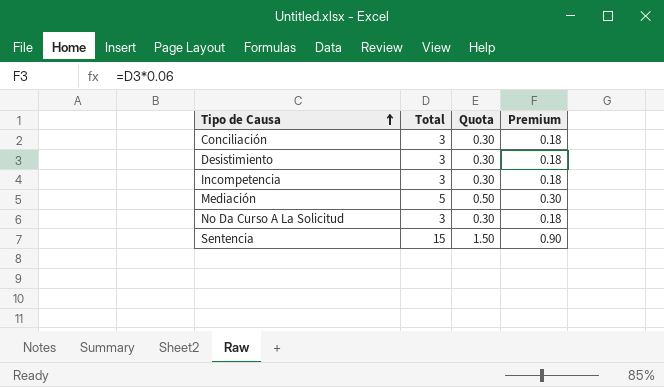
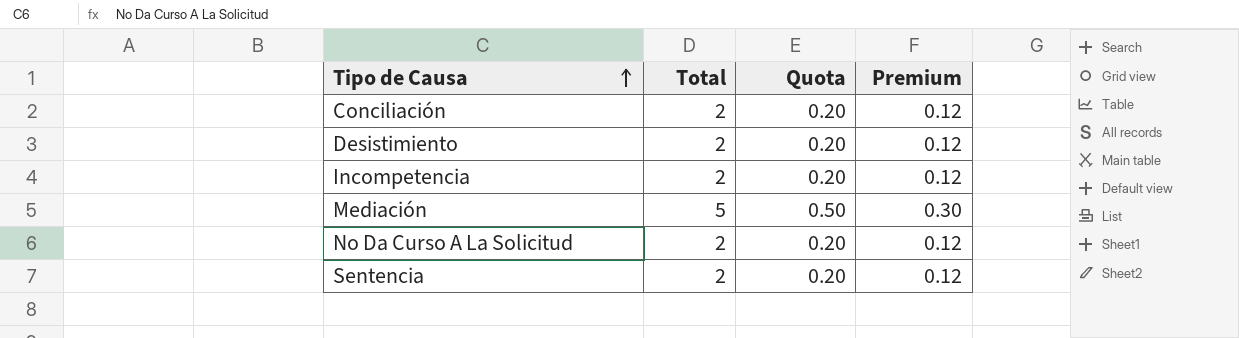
Conciliación | Total: 3 -> 2
Conciliación | Quota: 0.30 -> 0.20
Conciliación | Premium: 0.18 -> 0.12
Desistimiento | Total: 3 -> 2
Desistimiento | Quota: 0.30 -> 0.20
Desistimiento | Premium: 0.18 -> 0.12
Incompetencia | Total: 3 -> 2
Incompetencia | Quota: 0.30 -> 0.20
Incompetencia | Premium: 0.18 -> 0.12
No Da Curso A La Solicitud | Total: 3 -> 2
No Da Curso A La Solicitud | Quota: 0.30 -> 0.20
No Da Curso A La Solicitud | Premium: 0.18 -> 0.12
Sentencia | Total: 15 -> 2
Sentencia | Quota: 1.50 -> 0.20
Sentencia | Premium: 0.90 -> 0.12

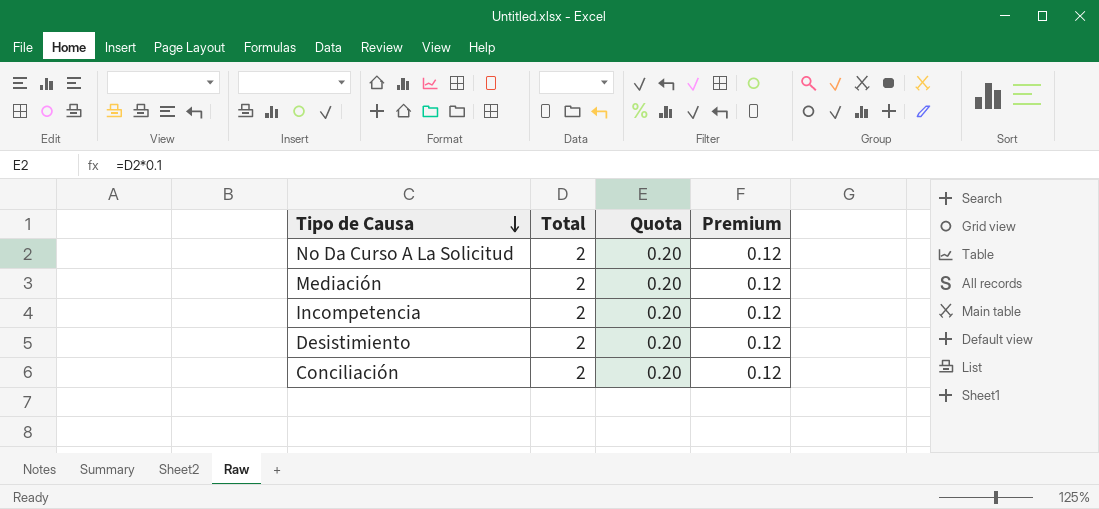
row order: Tipo de Causa ascending -> Tipo de Causa descending
row Sentencia: 2 | 0.20 | 0.12 -> none
Mediación | Total: 5 -> 2
Mediación | Quota: 0.50 -> 0.20
Mediación | Premium: 0.30 -> 0.12

